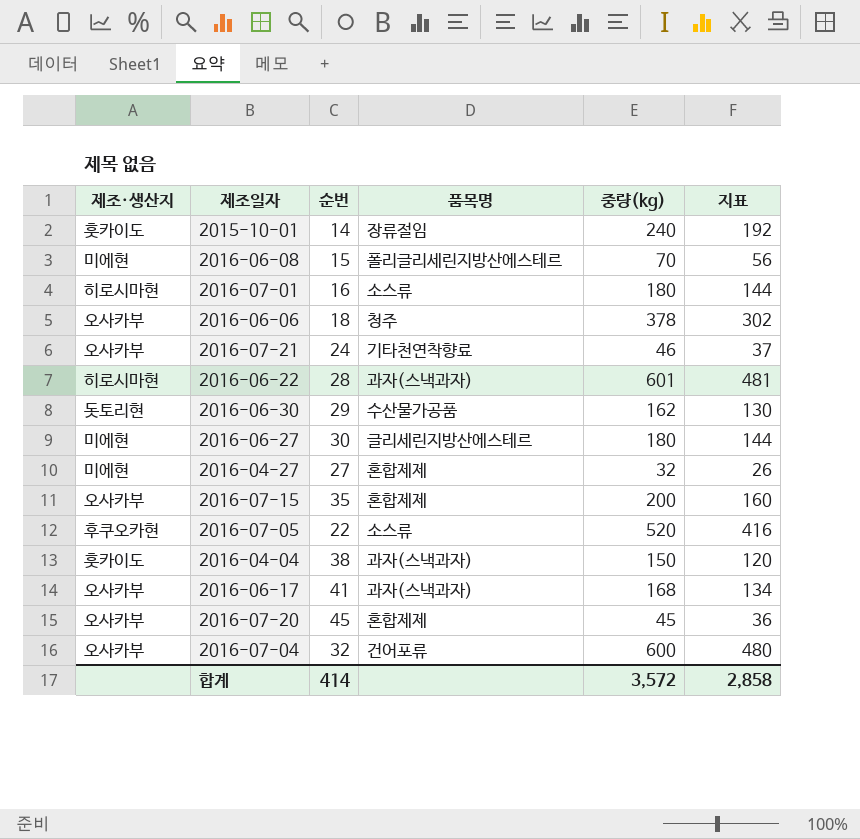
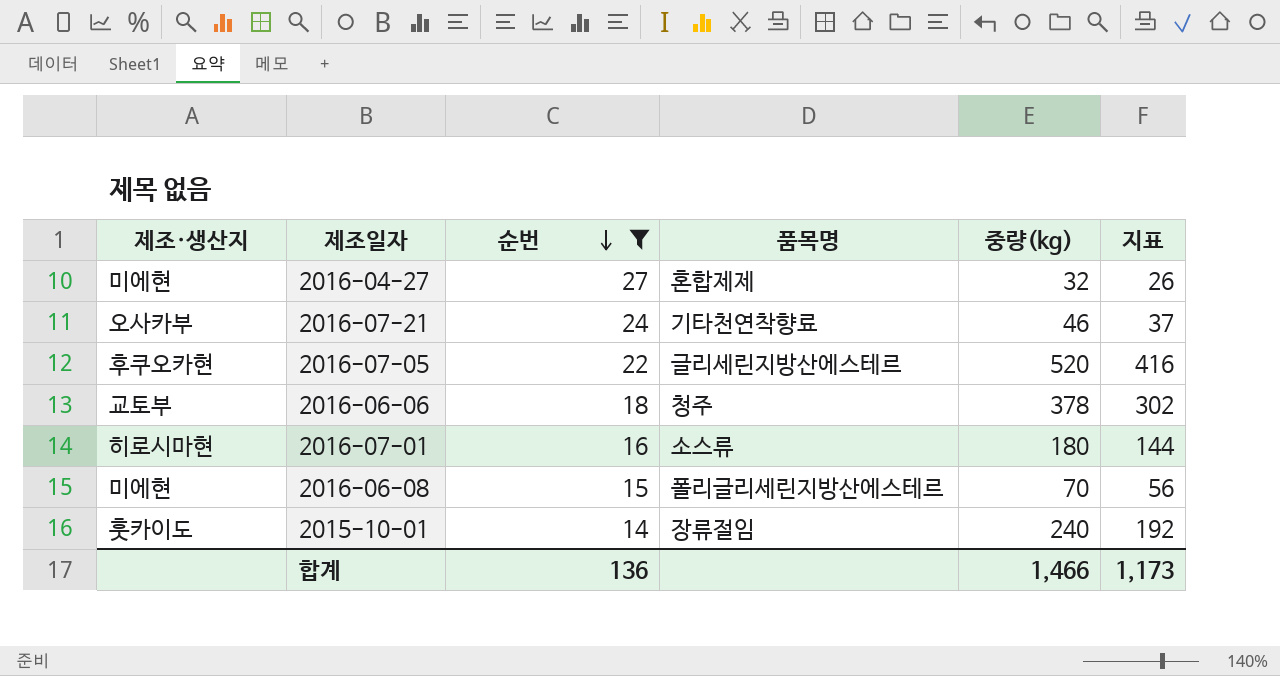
filter: none -> 순번 <= 27
row order: none -> 순번 descending
2016-07-05 | 품목명: 소스류 -> 글리세린지방산에스테르
2016-06-06 | 제조·생산지: 오사카부 -> 교토부
합계 | 순번: 414 -> 136
합계 | 중량(kg): 3,572 -> 1,466
합계 | 지표: 2,858 -> 1,173

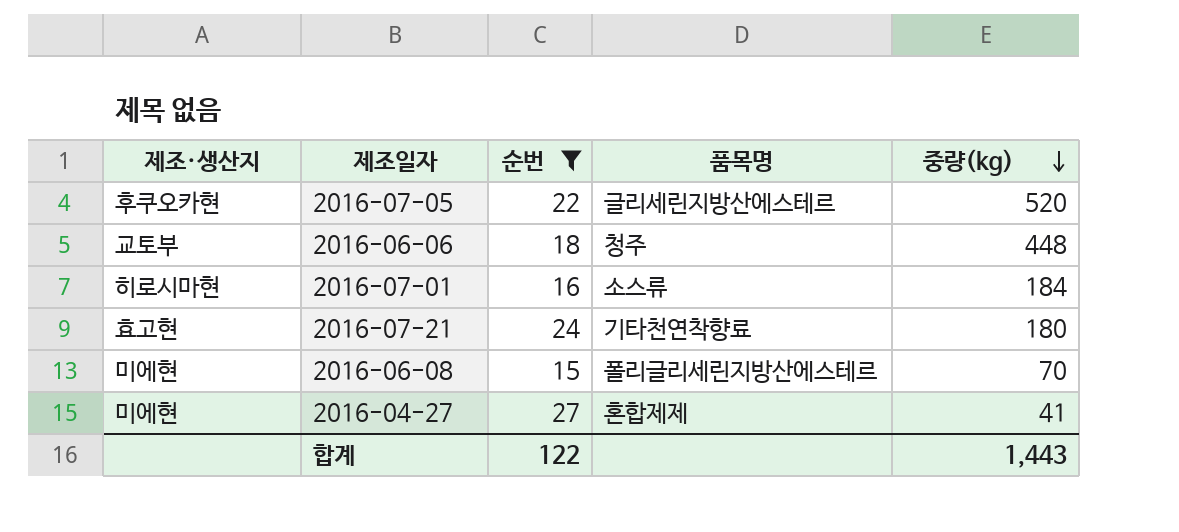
row order: 순번 descending -> 중량(kg) descending
column 지표 | formula: [중량(kg)] * 0.8 -> none
row 2015-10-01: 훗카이도 | 14 | 장류절임 | 240 | 192 -> none
2016-06-06 | 중량(kg): 378 -> 448
2016-07-01 | 중량(kg): 180 -> 184
2016-07-21 | 제조·생산지: 오사카부 -> 효고현
2016-07-21 | 중량(kg): 46 -> 180
2016-04-27 | 중량(kg): 32 -> 41
합계 | 순번: 136 -> 122
합계 | 중량(kg): 1,466 -> 1,443

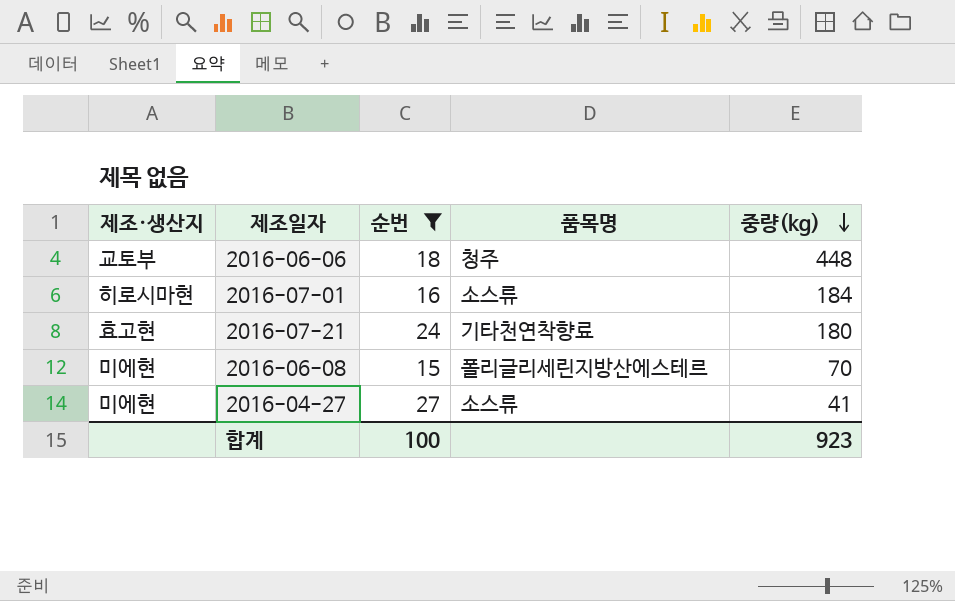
row 2016-07-05: 후쿠오카현 | 22 | 글리세린지방산에스테르 | 520 -> none
2016-04-27 | 품목명: 혼합제제 -> 소스류
합계 | 순번: 122 -> 100
합계 | 중량(kg): 1,443 -> 923

